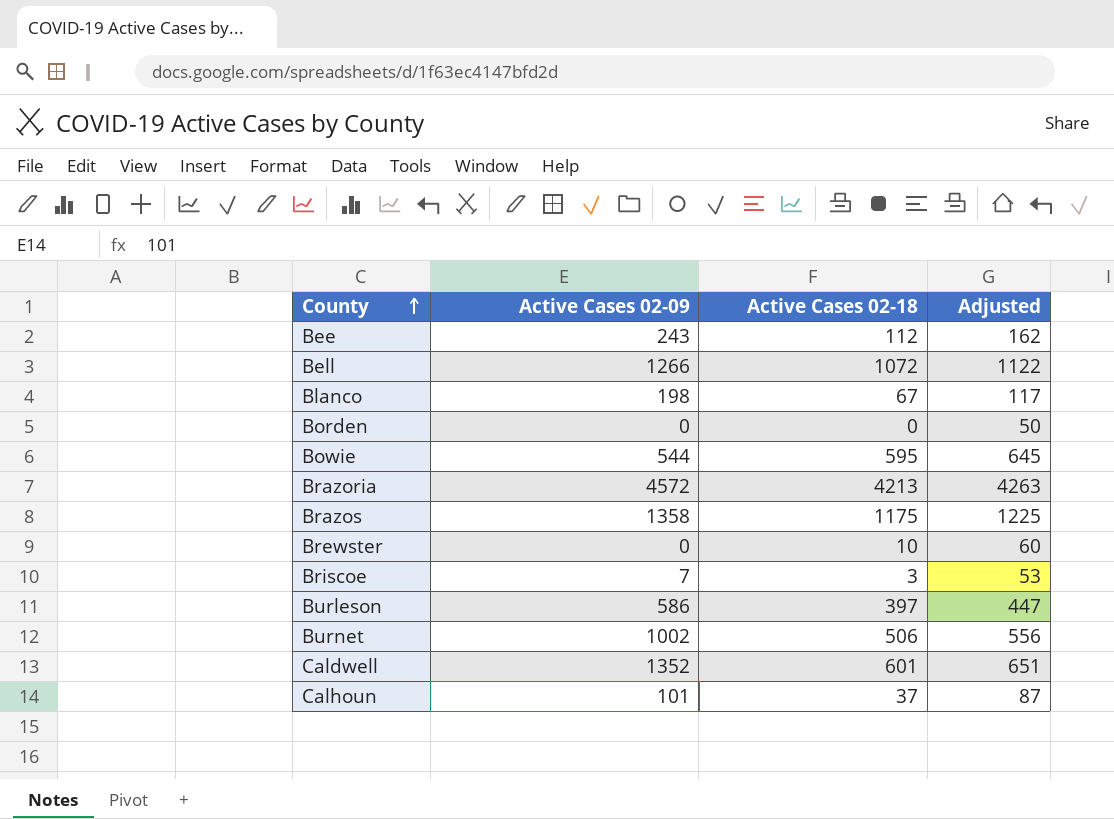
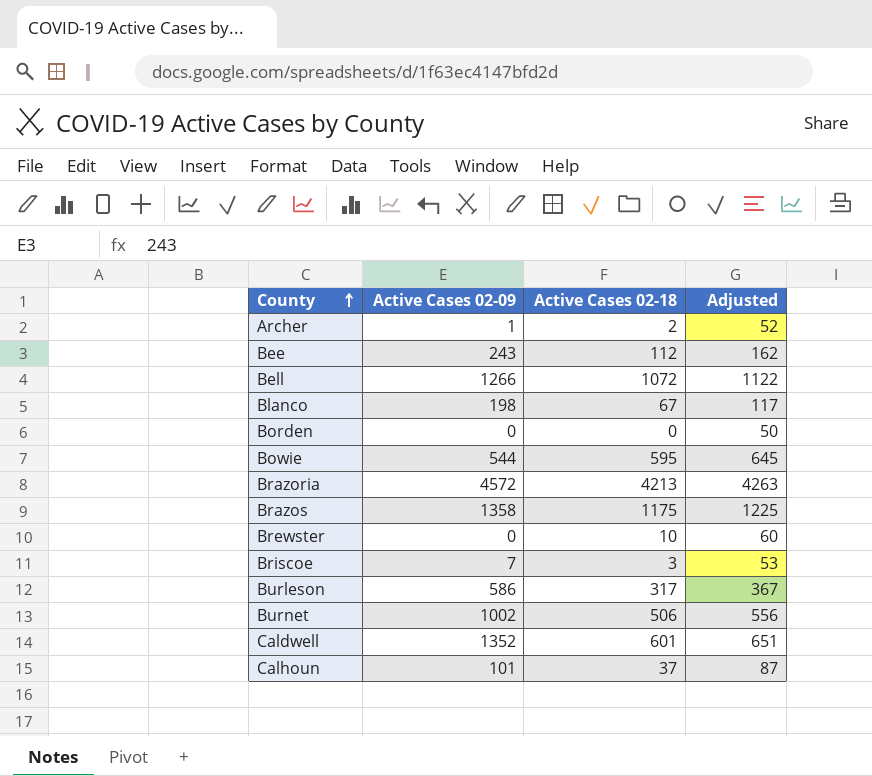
row Archer: none -> 1 | 2 | 52
Burleson | Active Cases 02-18: 397 -> 317
Burleson | Adjusted: 447 -> 367

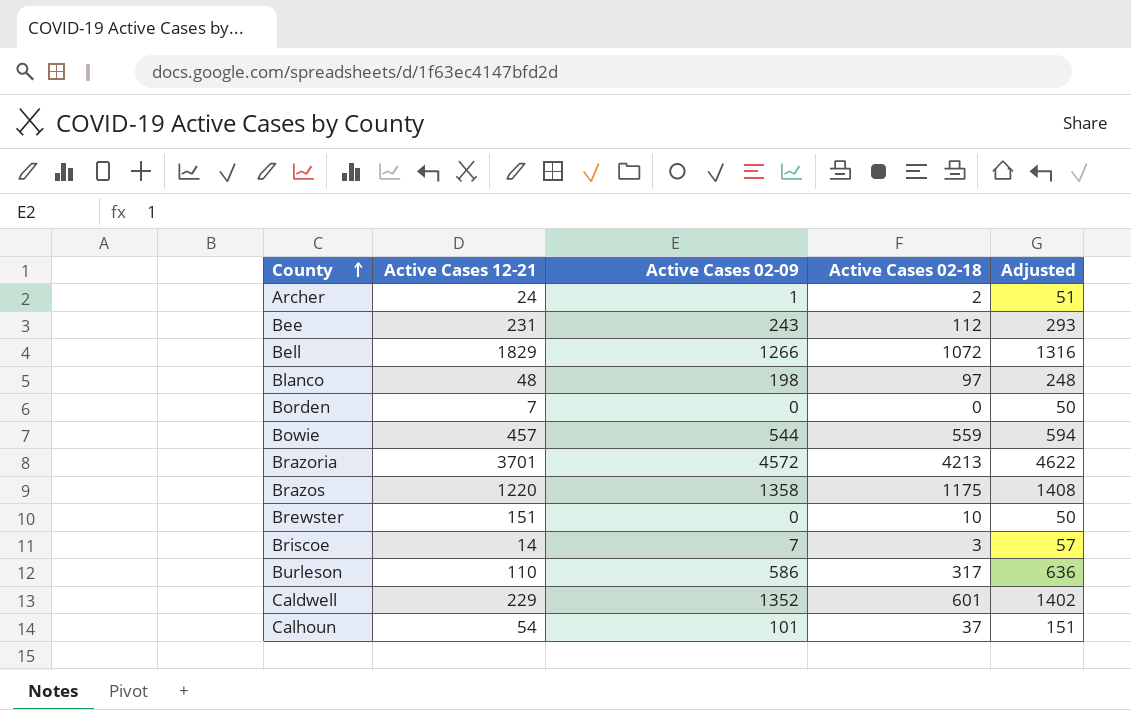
column Active Cases 12-21 | position: none -> 2
column Adjusted | formula: [Active Cases 02-18] + 50 -> [Active Cases 02-09] + 50
row Burnet: 1002 | 506 | 556 -> none
Blanco | Active Cases 02-18: 67 -> 97
Bowie | Active Cases 02-18: 595 -> 559

